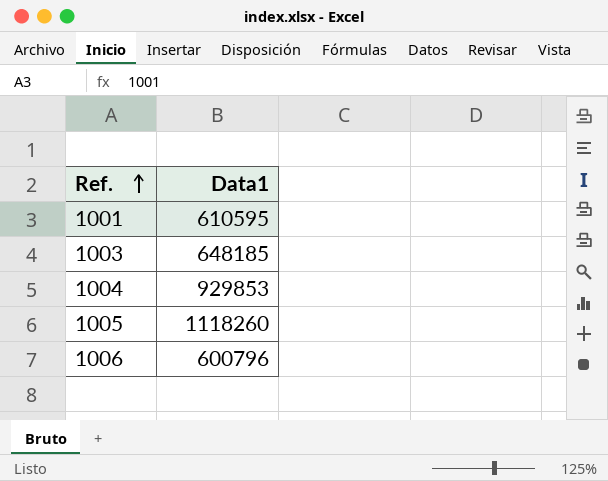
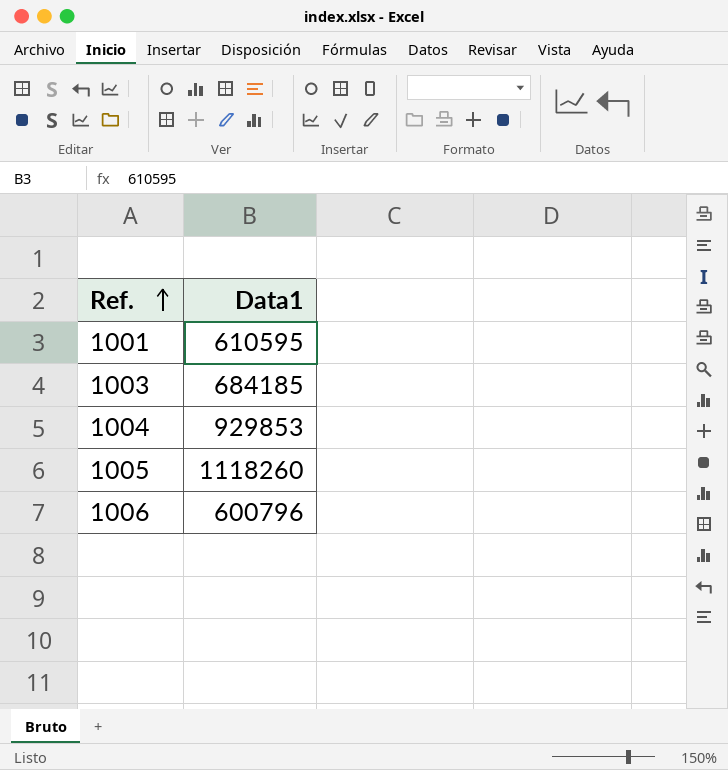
1003 | Data1: 648185 -> 684185

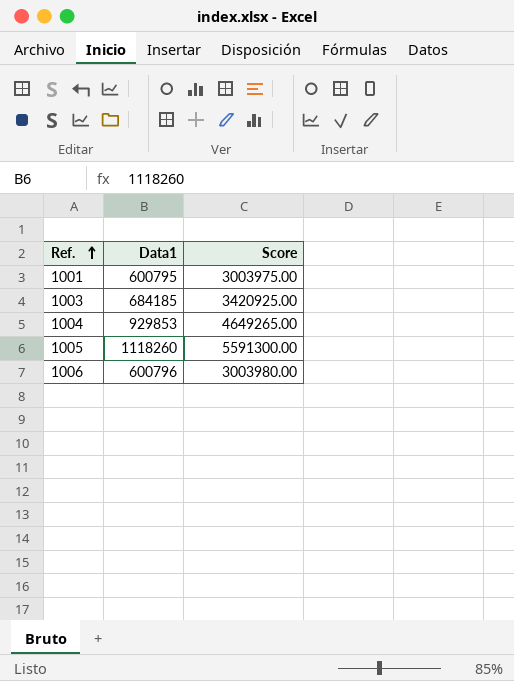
column Score | formula: none -> [Data1] * 5
1001 | Data1: 610595 -> 600795

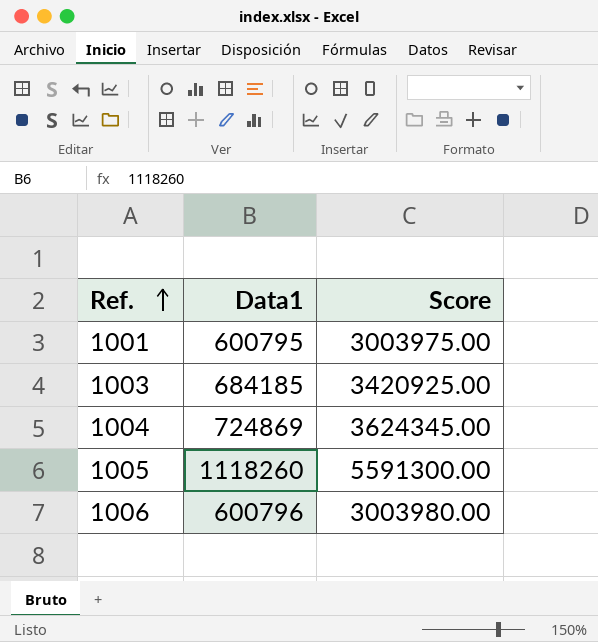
1004 | Data1: 929853 -> 724869
1004 | Score: 4649265.00 -> 3624345.00

